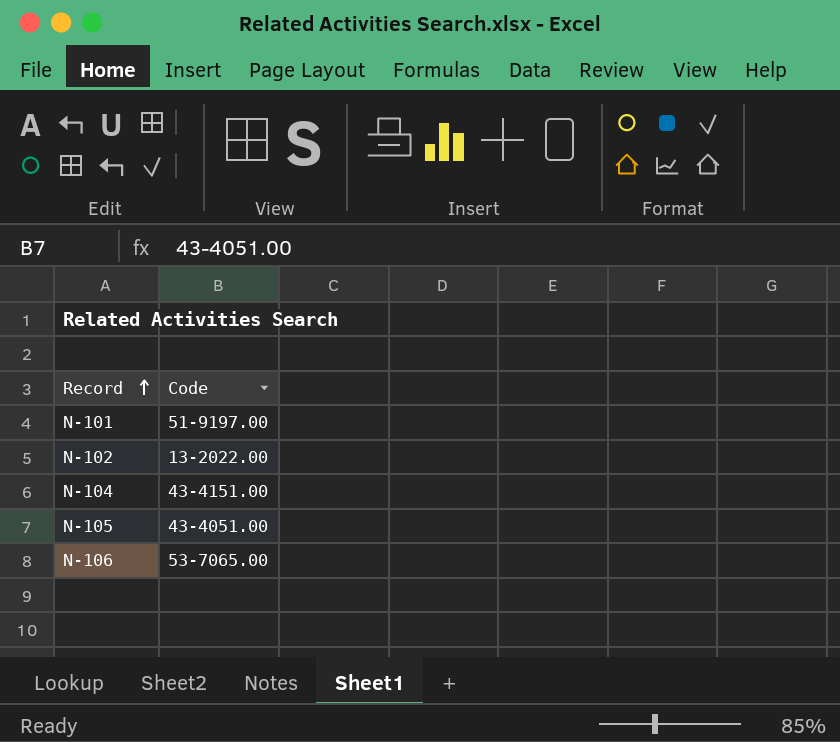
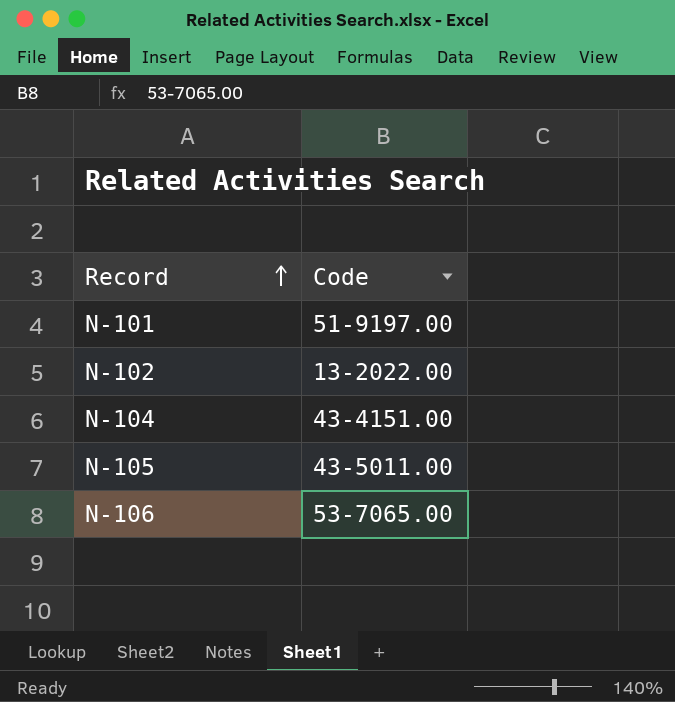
N-105 | Code: 43-4051.00 -> 43-5011.00

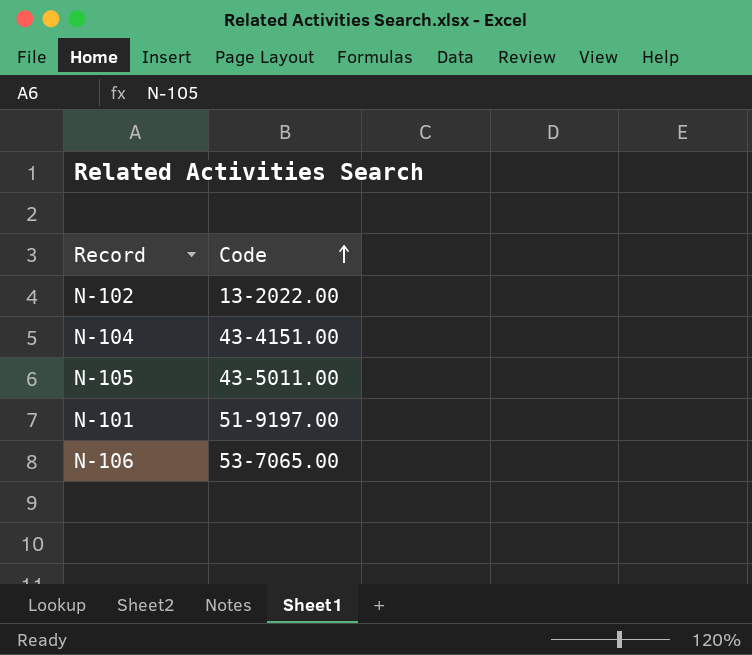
row order: Record ascending -> Code ascending

